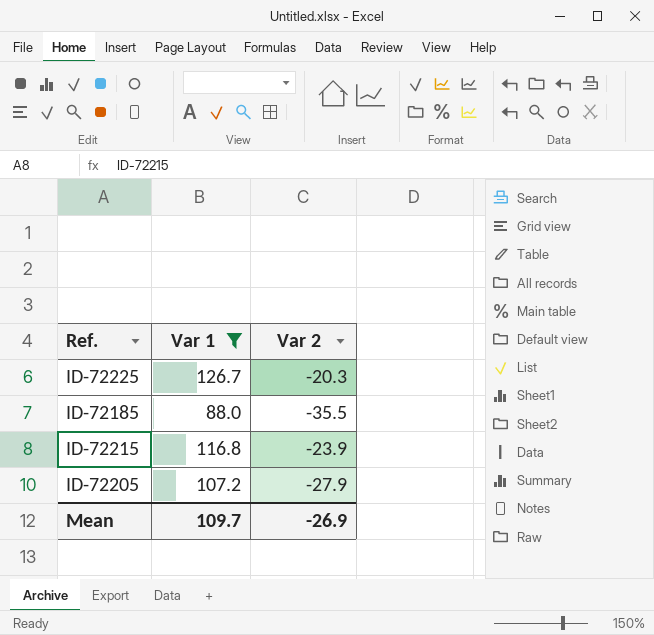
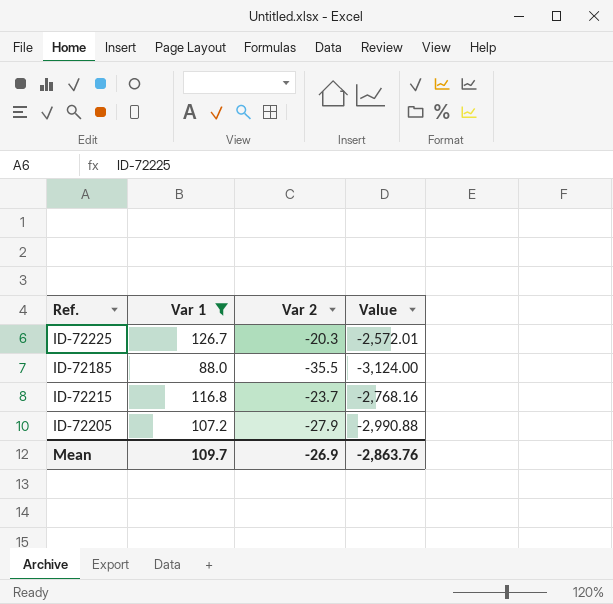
column Value | formula: none -> [Var 1] * [Var 2]
ID-72215 | Var 2: -23.9 -> -23.7

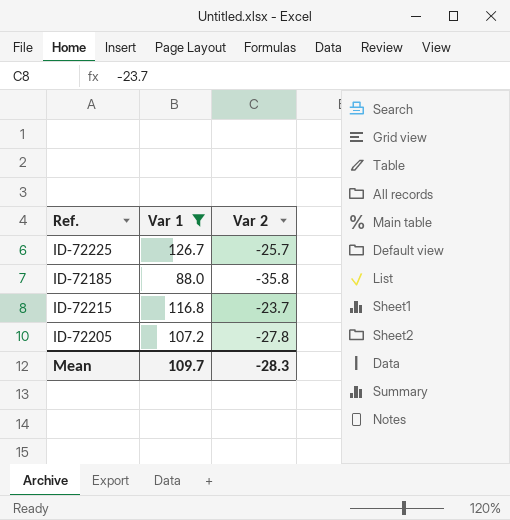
column Value | formula: [Var 1] * [Var 2] -> none
ID-72225 | Var 2: -20.3 -> -25.7
ID-72185 | Var 2: -35.5 -> -35.8
ID-72205 | Var 2: -27.9 -> -27.8
Mean | Var 2: -26.9 -> -28.3

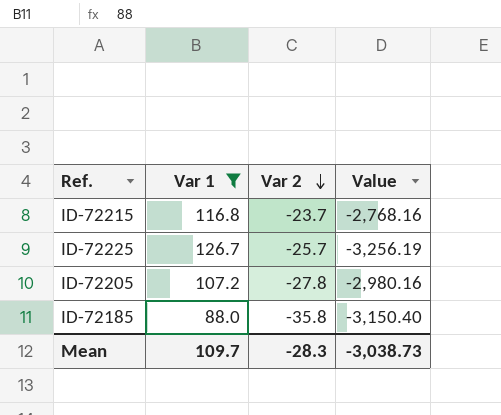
row order: none -> Var 2 descending
column Value | formula: none -> [Var 1] * [Var 2]

